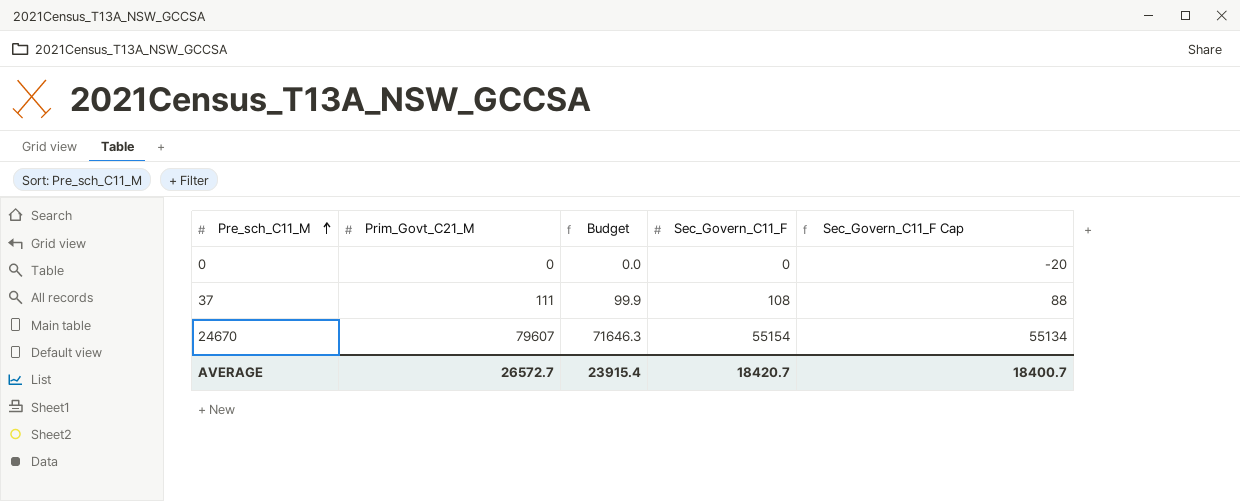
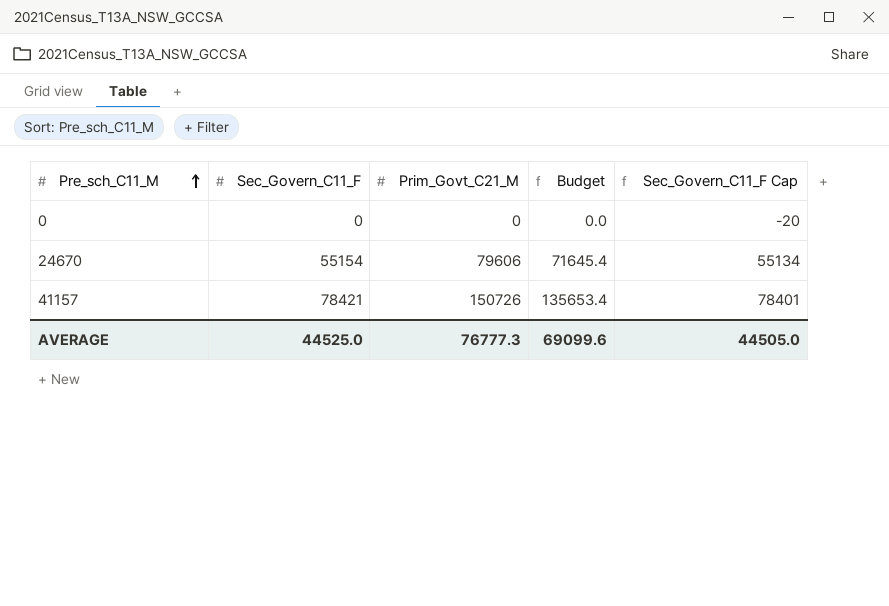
column Sec_Govern_C11_F | position: 4 -> 2
row 37: 111 | 99.9 | 108 | 88 -> none
24670 | Prim_Govt_C21_M: 79607 -> 79606
24670 | Budget: 71646.3 -> 71645.4
row 41157: none -> 78421 | 150726 | 135653.4 | 78401
AVERAGE | Sec_Govern_C11_F: 18420.7 -> 44525.0
AVERAGE | Prim_Govt_C21_M: 26572.7 -> 76777.3
AVERAGE | Budget: 23915.4 -> 69099.6
AVERAGE | Sec_Govern_C11_F Cap: 18400.7 -> 44505.0

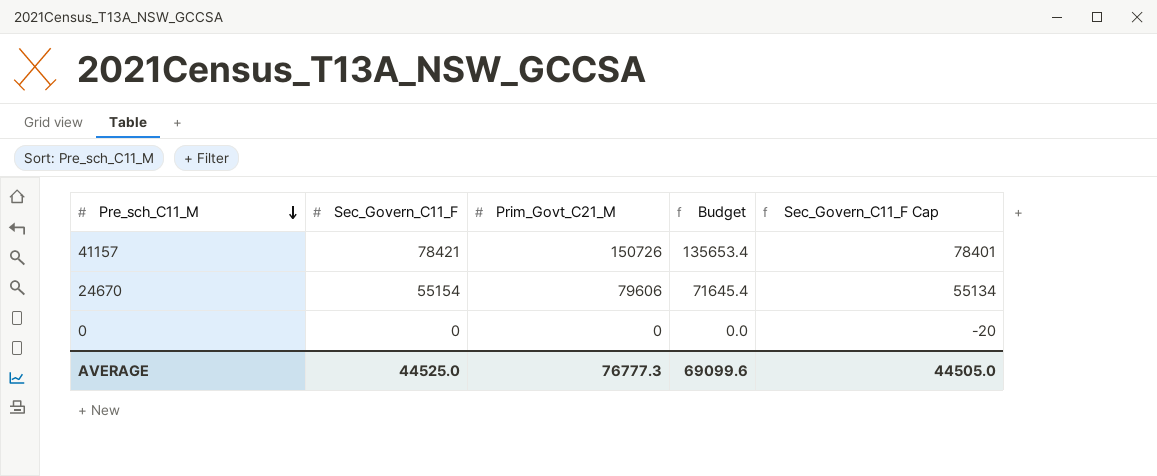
row order: Pre_sch_C11_M ascending -> Pre_sch_C11_M descending

